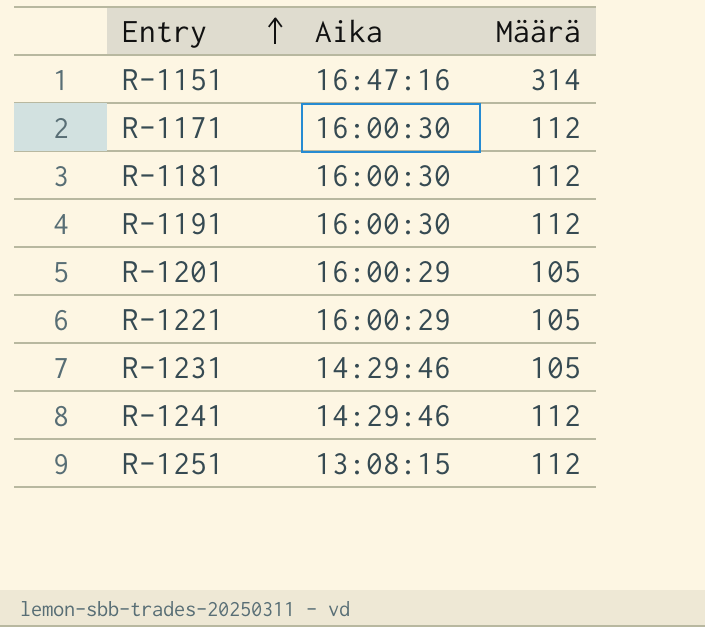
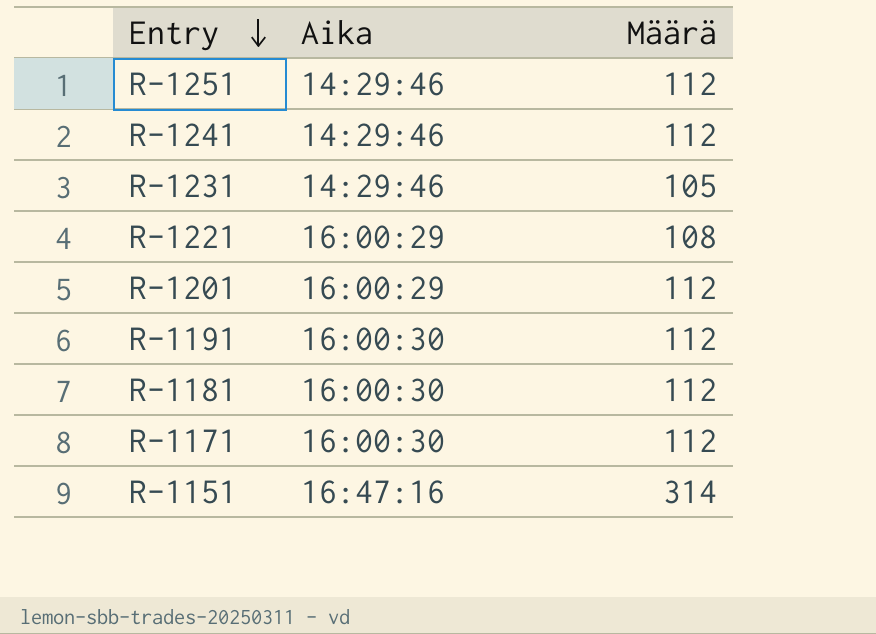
row order: Entry ascending -> Entry descending
R-1251 | Aika: 13:08:15 -> 14:29:46
R-1221 | Määrä: 105 -> 108
R-1201 | Määrä: 105 -> 112

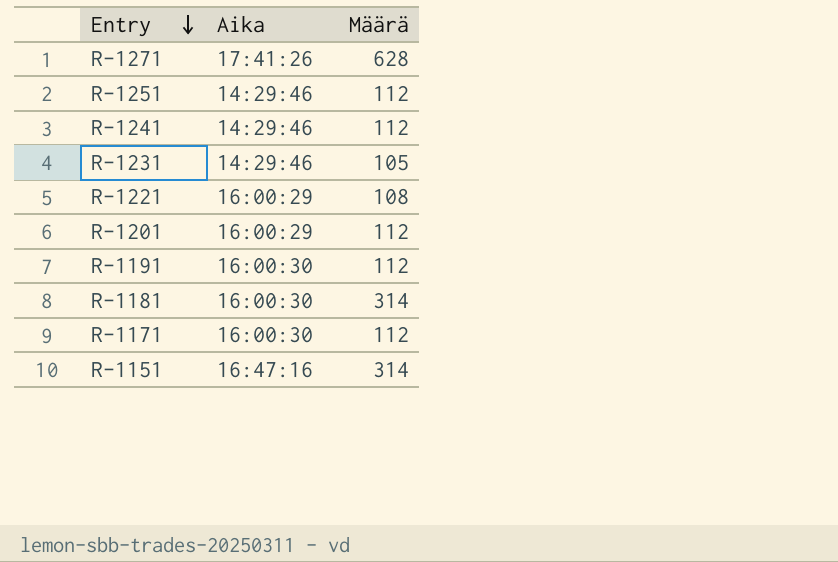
row R-1271: none -> 17:41:26 | 628
R-1181 | Määrä: 112 -> 314

